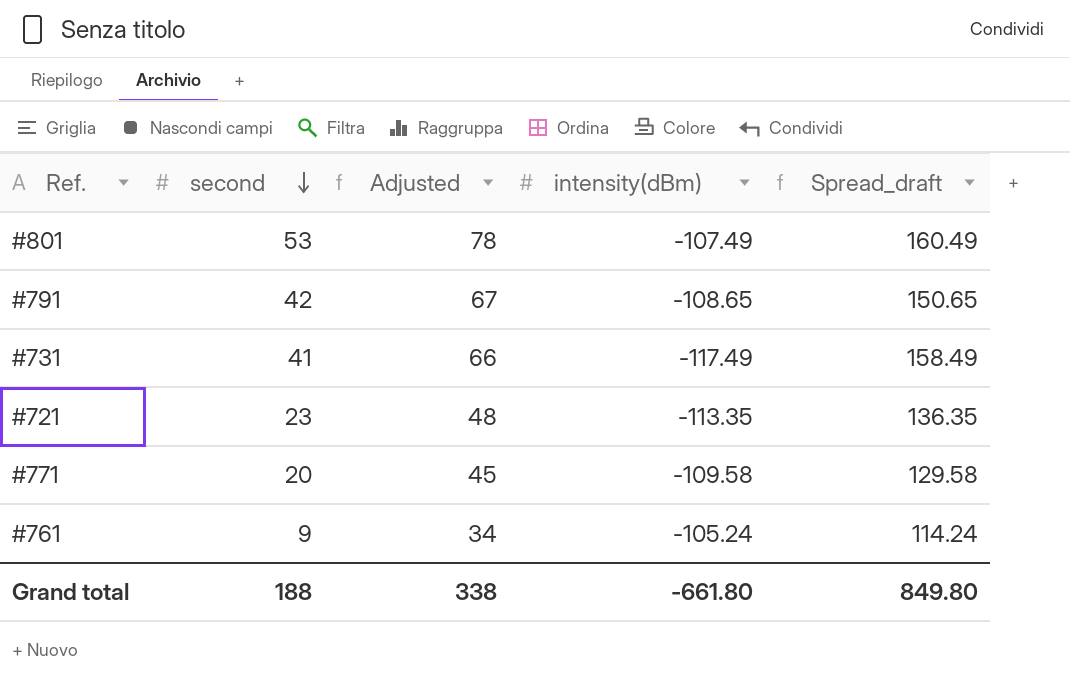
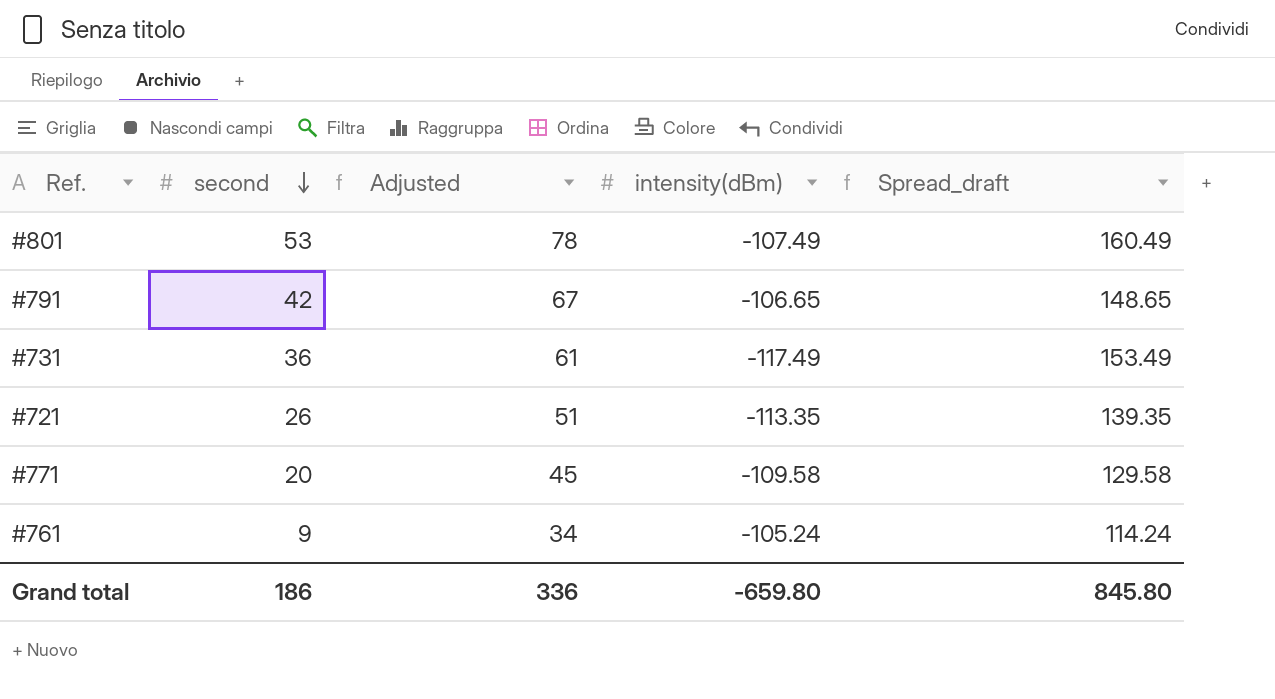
#791 | intensity(dBm): -108.65 -> -106.65
#791 | Spread_draft: 150.65 -> 148.65
#731 | second: 41 -> 36
#731 | Adjusted: 66 -> 61
#731 | Spread_draft: 158.49 -> 153.49
#721 | second: 23 -> 26
#721 | Adjusted: 48 -> 51
#721 | Spread_draft: 136.35 -> 139.35
Grand total | second: 188 -> 186
Grand total | Adjusted: 338 -> 336
Grand total | intensity(dBm): -661.80 -> -659.80
Grand total | Spread_draft: 849.80 -> 845.80

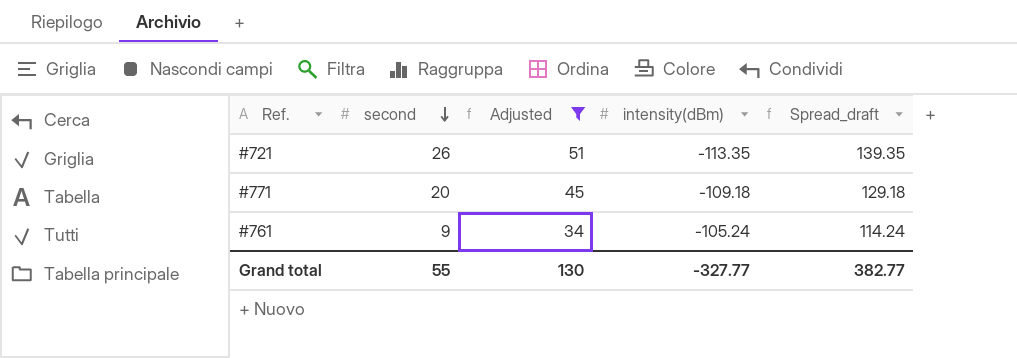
filter: none -> Adjusted <= 51
#771 | intensity(dBm): -109.58 -> -109.18
#771 | Spread_draft: 129.58 -> 129.18
Grand total | second: 186 -> 55
Grand total | Adjusted: 336 -> 130
Grand total | intensity(dBm): -659.80 -> -327.77
Grand total | Spread_draft: 845.80 -> 382.77

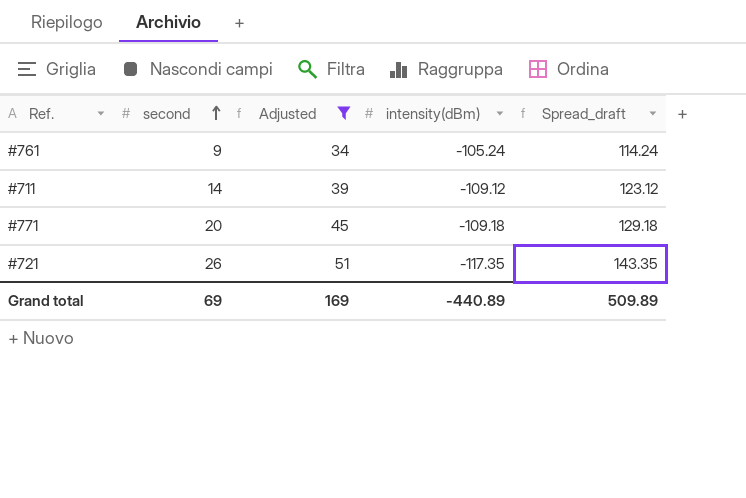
row order: second descending -> second ascending
row #711: none -> 14 | 39 | -109.12 | 123.12
#721 | intensity(dBm): -113.35 -> -117.35
#721 | Spread_draft: 139.35 -> 143.35
Grand total | second: 55 -> 69
Grand total | Adjusted: 130 -> 169
Grand total | intensity(dBm): -327.77 -> -440.89
Grand total | Spread_draft: 382.77 -> 509.89

